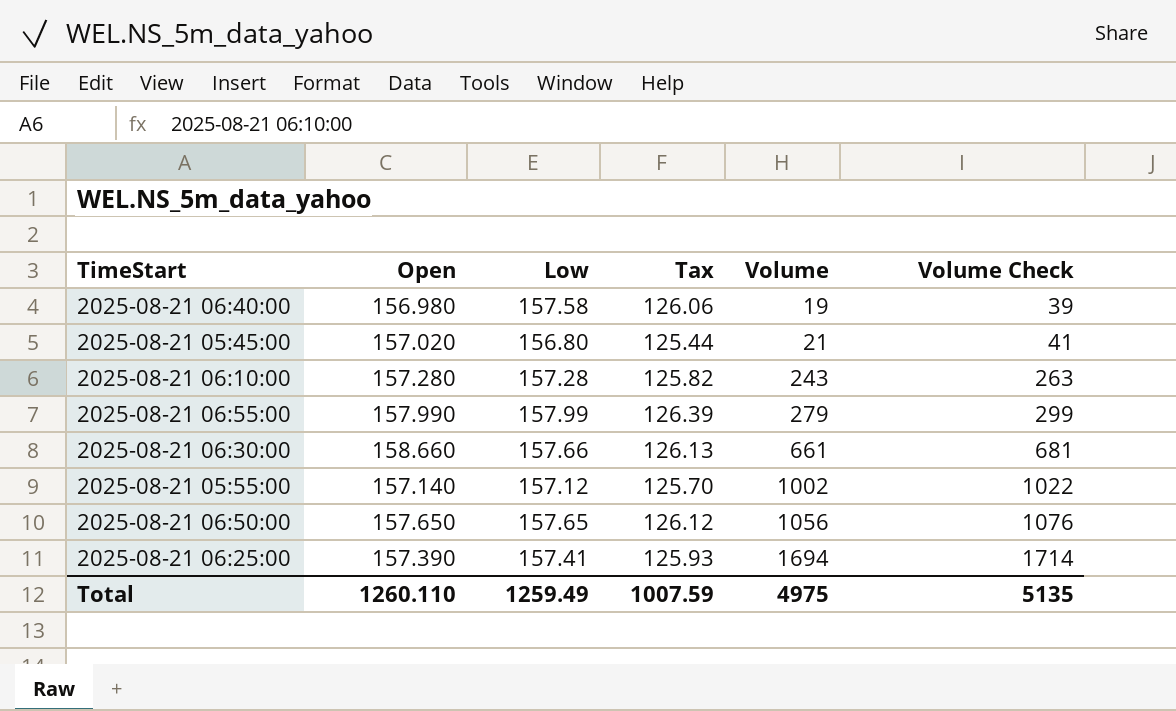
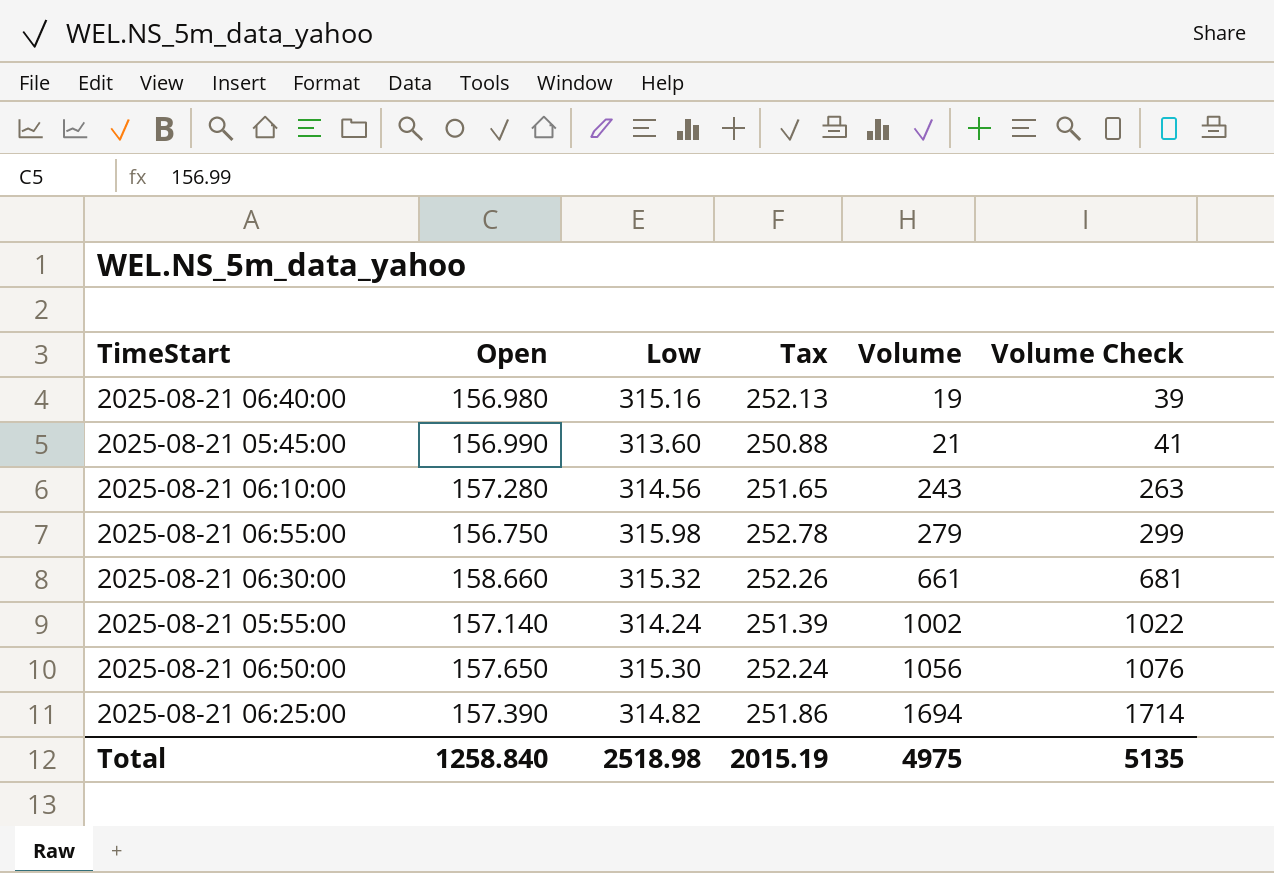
2025-08-21 06:40:00 | Low: 157.58 -> 315.16
2025-08-21 06:40:00 | Tax: 126.06 -> 252.13
2025-08-21 05:45:00 | Open: 157.020 -> 156.990
2025-08-21 05:45:00 | Low: 156.80 -> 313.60
2025-08-21 05:45:00 | Tax: 125.44 -> 250.88
2025-08-21 06:10:00 | Low: 157.28 -> 314.56
2025-08-21 06:10:00 | Tax: 125.82 -> 251.65
2025-08-21 06:55:00 | Open: 157.990 -> 156.750
2025-08-21 06:55:00 | Low: 157.99 -> 315.98
2025-08-21 06:55:00 | Tax: 126.39 -> 252.78
2025-08-21 06:30:00 | Low: 157.66 -> 315.32
2025-08-21 06:30:00 | Tax: 126.13 -> 252.26
2025-08-21 05:55:00 | Low: 157.12 -> 314.24
2025-08-21 05:55:00 | Tax: 125.70 -> 251.39
2025-08-21 06:50:00 | Low: 157.65 -> 315.30
2025-08-21 06:50:00 | Tax: 126.12 -> 252.24
2025-08-21 06:25:00 | Low: 157.41 -> 314.82
2025-08-21 06:25:00 | Tax: 125.93 -> 251.86
Total | Open: 1260.110 -> 1258.840
Total | Low: 1259.49 -> 2518.98
Total | Tax: 1007.59 -> 2015.19

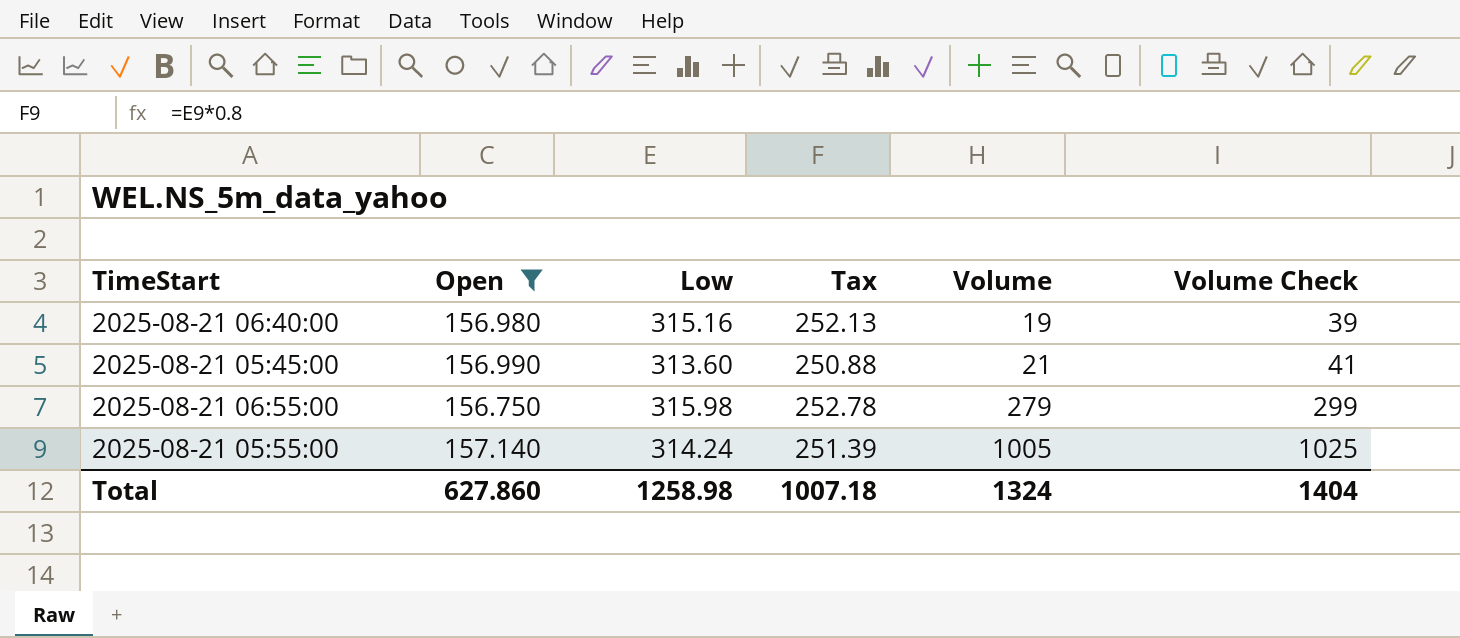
filter: none -> Open <= 157.140
2025-08-21 05:55:00 | Volume: 1002 -> 1005
2025-08-21 05:55:00 | Volume Check: 1022 -> 1025
Total | Open: 1258.840 -> 627.860
Total | Low: 2518.98 -> 1258.98
Total | Tax: 2015.19 -> 1007.18
Total | Volume: 4975 -> 1324
Total | Volume Check: 5135 -> 1404

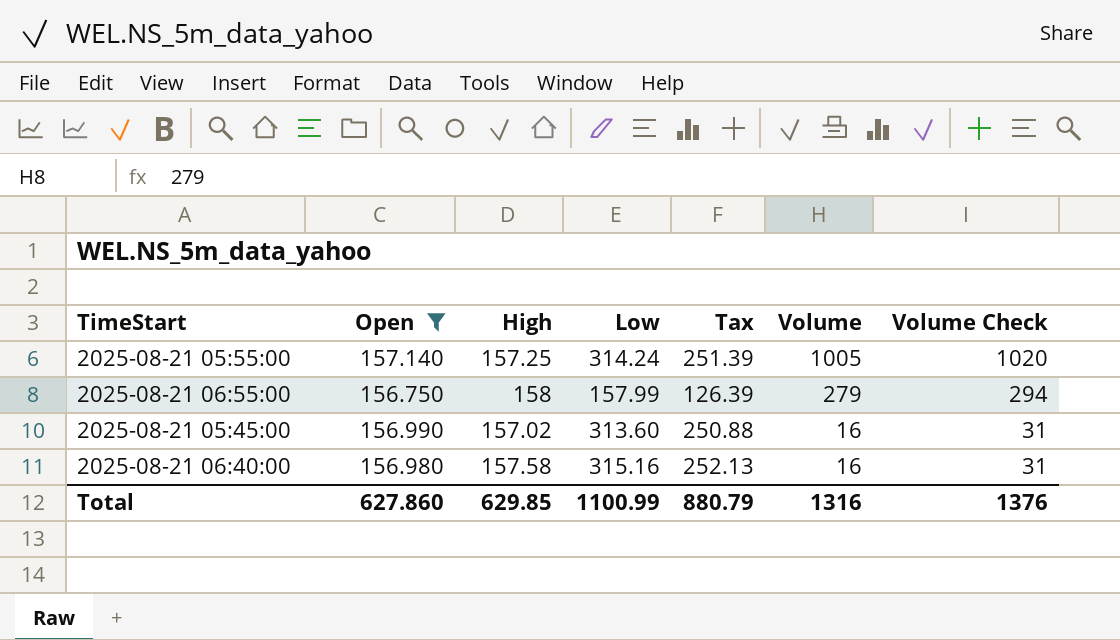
row order: Volume ascending -> Volume descending
column High | position: none -> 3
column Volume Check | formula: [Volume] + 20 -> [Volume] + 15
2025-08-21 06:55:00 | Low: 315.98 -> 157.99
2025-08-21 06:55:00 | Tax: 252.78 -> 126.39
2025-08-21 05:45:00 | Volume: 21 -> 16
2025-08-21 06:40:00 | Volume: 19 -> 16
Total | Low: 1258.98 -> 1100.99
Total | Tax: 1007.18 -> 880.79
Total | Volume: 1324 -> 1316
Total | Volume Check: 1404 -> 1376

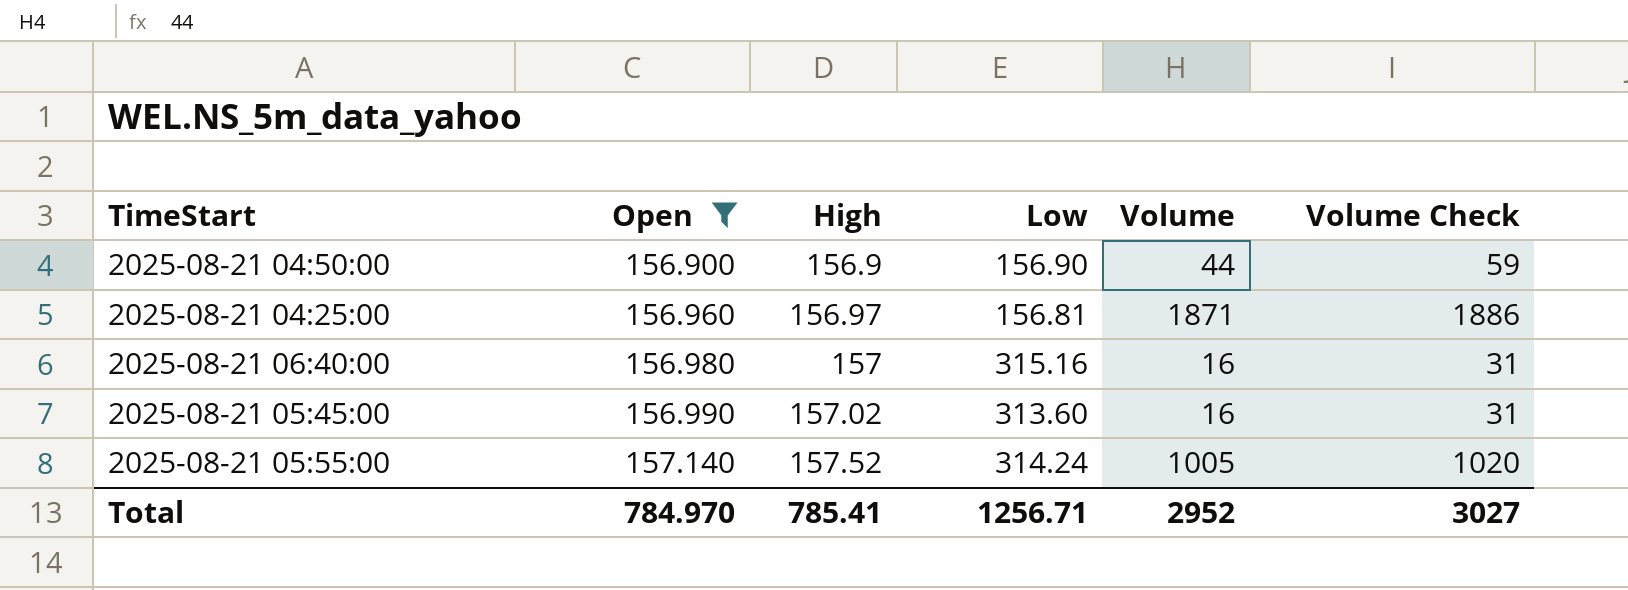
row order: Volume descending -> Open ascending
column Tax | formula: [Low] * 0.8 -> none
row 2025-08-21 06:55:00: 156.750 | 158 | 157.99 | 126.39 | 279 | 294 -> none
row 2025-08-21 04:50:00: none -> 156.900 | 156.9 | 156.90 | 44 | 59
row 2025-08-21 04:25:00: none -> 156.960 | 156.97 | 156.81 | 1871 | 1886
2025-08-21 06:40:00 | High: 157.58 -> 157
2025-08-21 05:55:00 | High: 157.25 -> 157.52
Total | Open: 627.860 -> 784.970
Total | High: 629.85 -> 785.41
Total | Low: 1100.99 -> 1256.71
Total | Volume: 1316 -> 2952
Total | Volume Check: 1376 -> 3027

